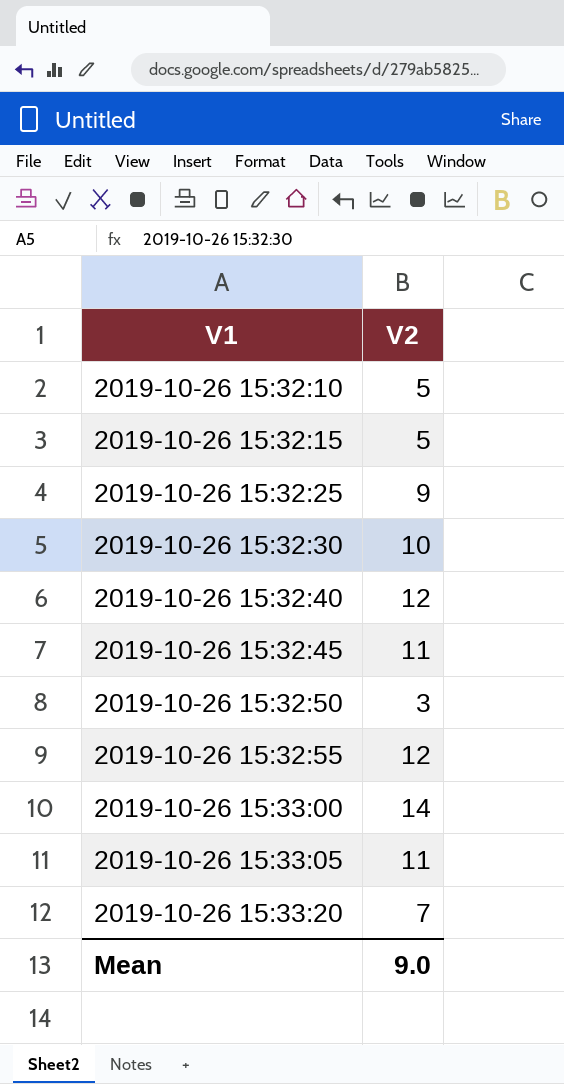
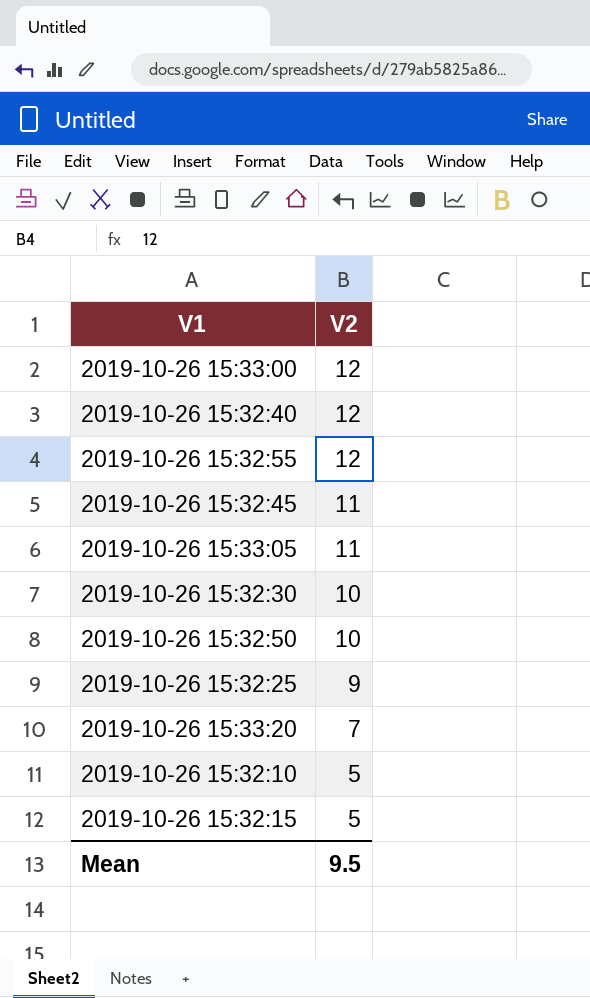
row order: V1 ascending -> V2 descending
2019-10-26 15:33:00 | V2: 14 -> 12
2019-10-26 15:32:50 | V2: 3 -> 10
Mean | V2: 9.0 -> 9.5

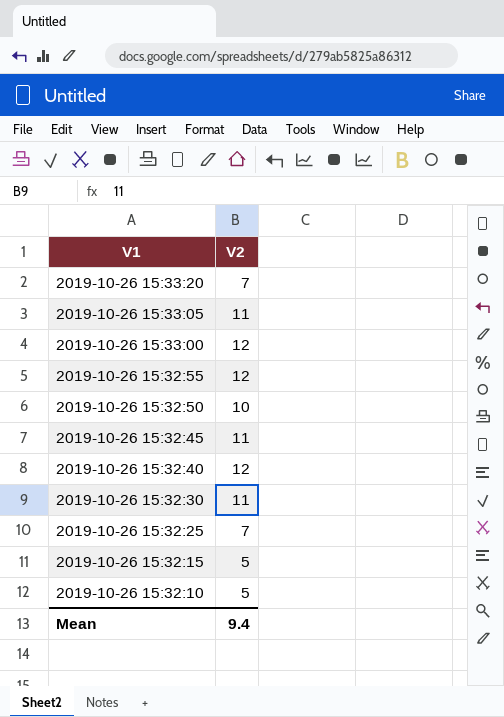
row order: V2 descending -> V1 descending
2019-10-26 15:32:30 | V2: 10 -> 11
2019-10-26 15:32:25 | V2: 9 -> 7
Mean | V2: 9.5 -> 9.4

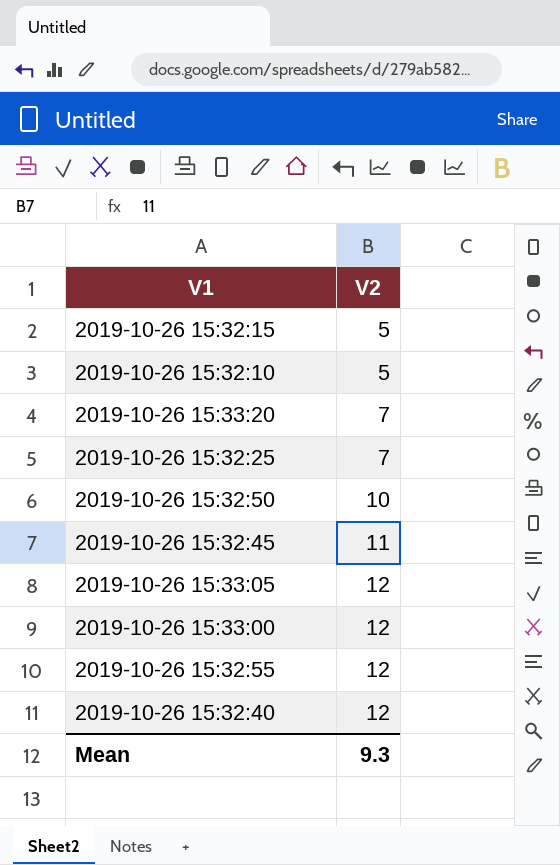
row order: V1 descending -> V2 ascending
row 2019-10-26 15:32:30: 11 -> none
2019-10-26 15:33:05 | V2: 11 -> 12
Mean | V2: 9.4 -> 9.3

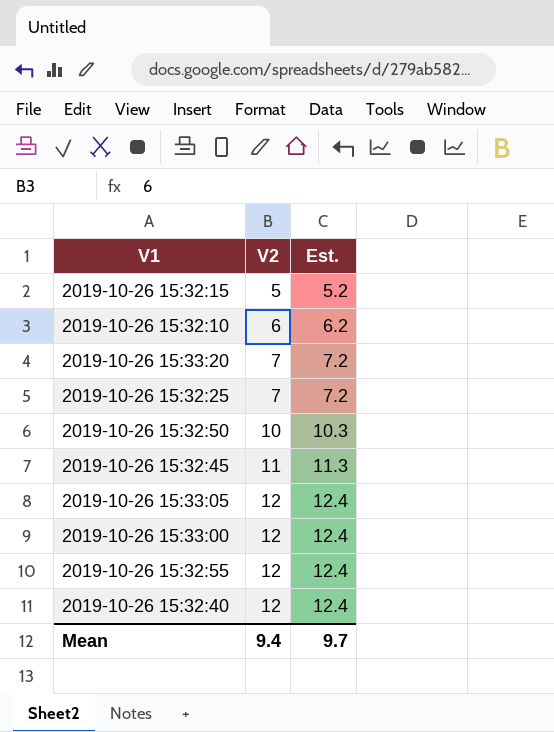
column Est. | formula: none -> [V2] * 1.03
2019-10-26 15:32:10 | V2: 5 -> 6
Mean | V2: 9.3 -> 9.4

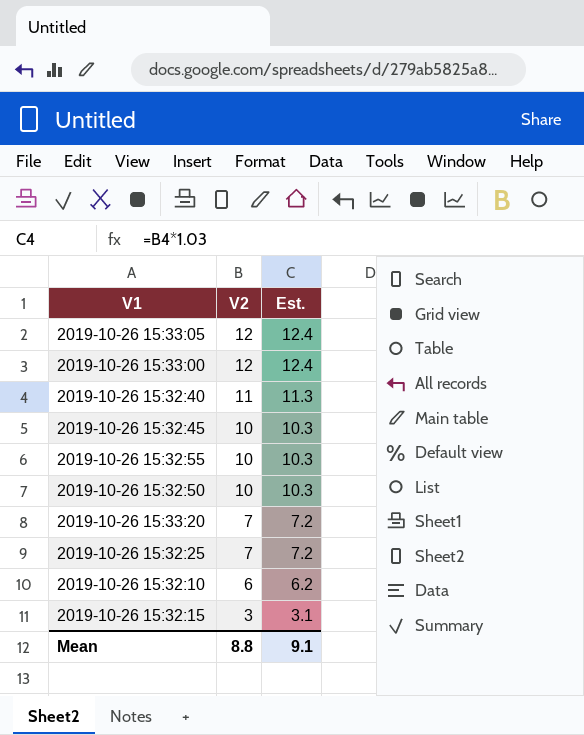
row order: V2 ascending -> V2 descending
2019-10-26 15:32:40 | V2: 12 -> 11
2019-10-26 15:32:40 | Est.: 12.4 -> 11.3
2019-10-26 15:32:45 | V2: 11 -> 10
2019-10-26 15:32:45 | Est.: 11.3 -> 10.3
2019-10-26 15:32:55 | V2: 12 -> 10
2019-10-26 15:32:55 | Est.: 12.4 -> 10.3
2019-10-26 15:32:15 | V2: 5 -> 3
2019-10-26 15:32:15 | Est.: 5.2 -> 3.1
Mean | V2: 9.4 -> 8.8
Mean | Est.: 9.7 -> 9.1

